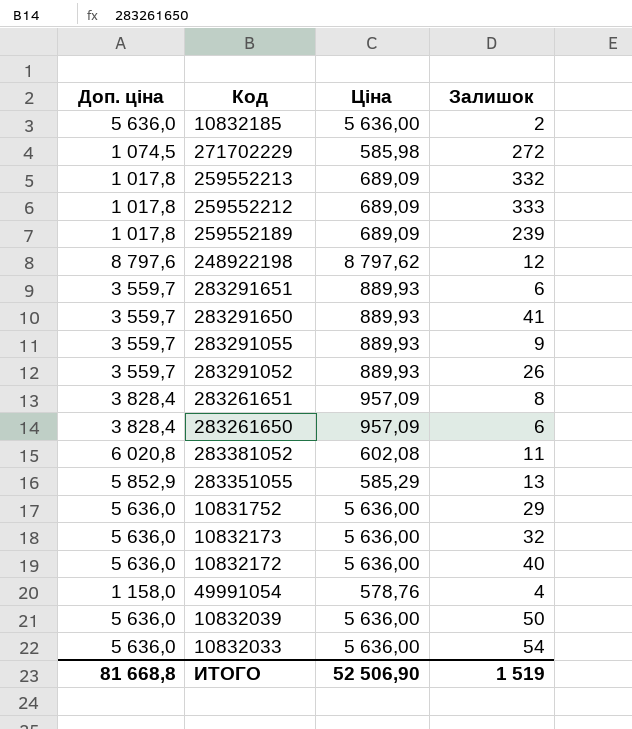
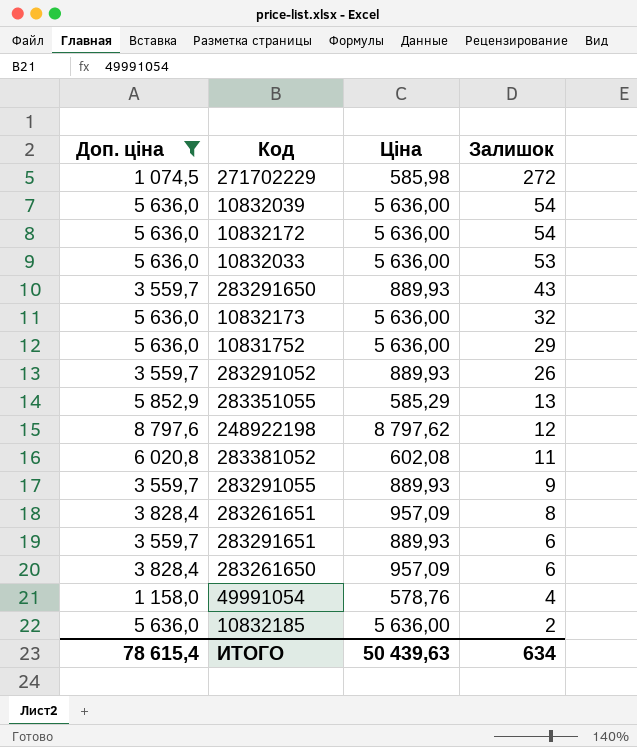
filter: none -> Доп. ціна != 1 017,8
row order: none -> Залишок descending
10832039 | Залишок: 50 -> 54
10832172 | Залишок: 40 -> 54
10832033 | Залишок: 54 -> 53
283291650 | Залишок: 41 -> 43
ИТОГО | Доп. ціна: 81 668,8 -> 78 615,4
ИТОГО | Ціна: 52 506,90 -> 50 439,63
ИТОГО | Залишок: 1 519 -> 634

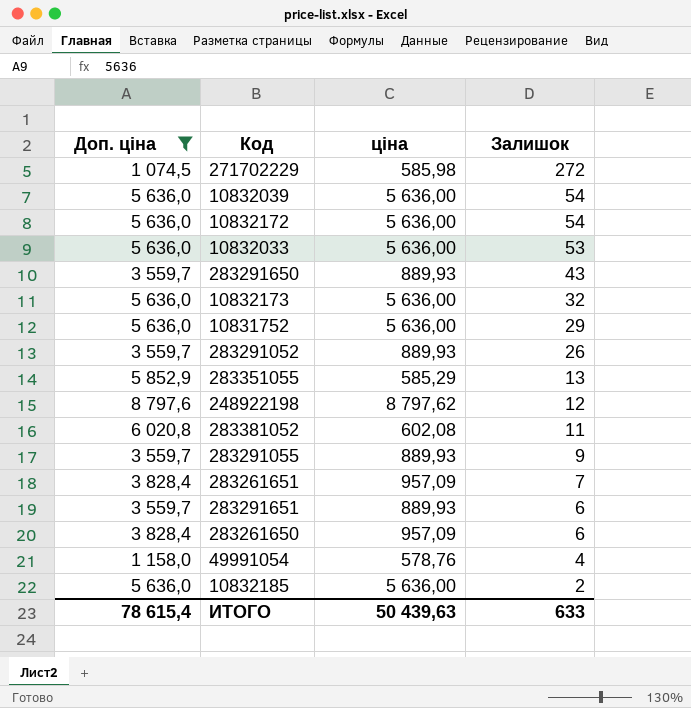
column name: Ціна -> ціна
283261651 | Залишок: 8 -> 7
ИТОГО | Залишок: 634 -> 633

